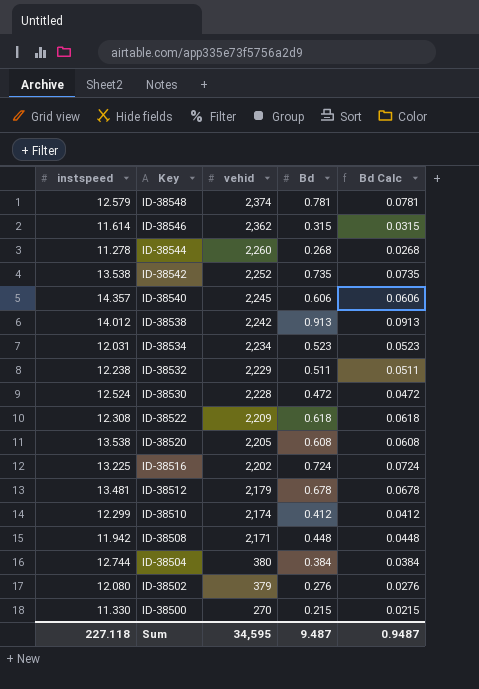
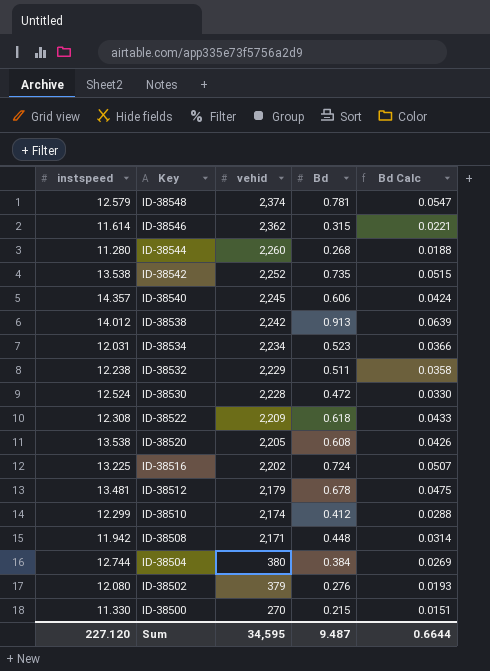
column Bd Calc | formula: [Bd] * 0.1 -> [Bd] * 0.07
ID-38544 | instspeed: 11.278 -> 11.280
Sum | instspeed: 227.118 -> 227.120
Sum | Bd Calc: 0.9487 -> 0.6644

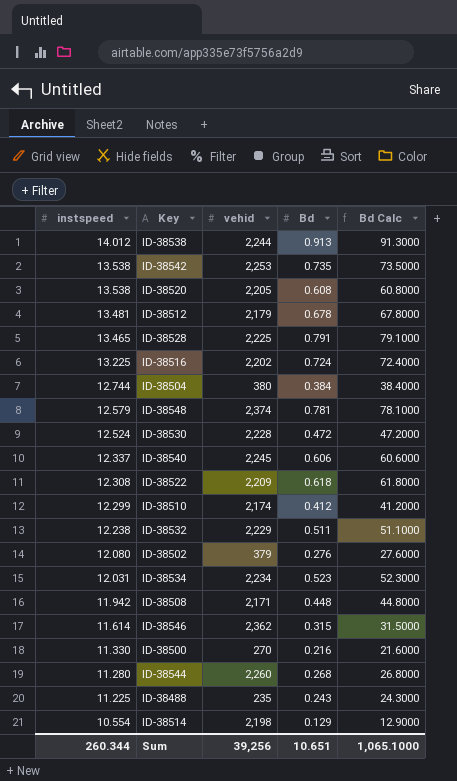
row order: Key descending -> instspeed descending
column Bd Calc | formula: [Bd] * 0.07 -> [Bd] * 100
ID-38538 | vehid: 2,242 -> 2,244
ID-38542 | vehid: 2,252 -> 2,253
row ID-38528: none -> 13.465 | 2,225 | 0.791 | 79.1000
ID-38540 | instspeed: 14.357 -> 12.337
ID-38500 | Bd: 0.215 -> 0.216
row ID-38488: none -> 11.225 | 235 | 0.243 | 24.3000
row ID-38514: none -> 10.554 | 2,198 | 0.129 | 12.9000
Sum | instspeed: 227.120 -> 260.344
Sum | vehid: 34,595 -> 39,256
Sum | Bd: 9.487 -> 10.651
Sum | Bd Calc: 0.6644 -> 1,065.1000

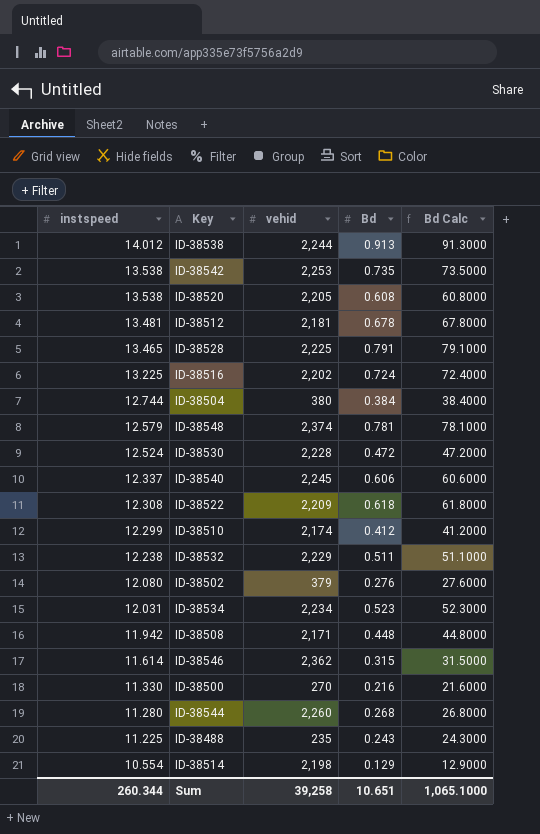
ID-38512 | vehid: 2,179 -> 2,181
Sum | vehid: 39,256 -> 39,258

